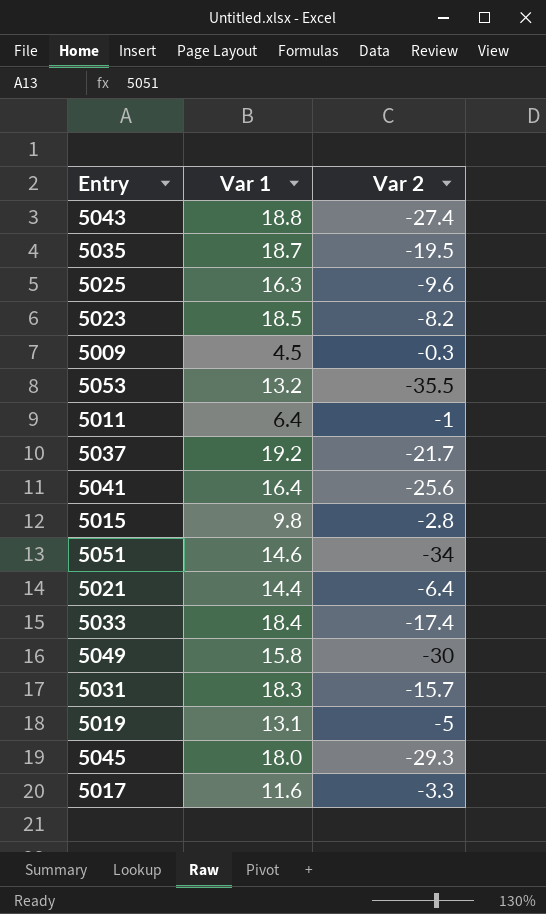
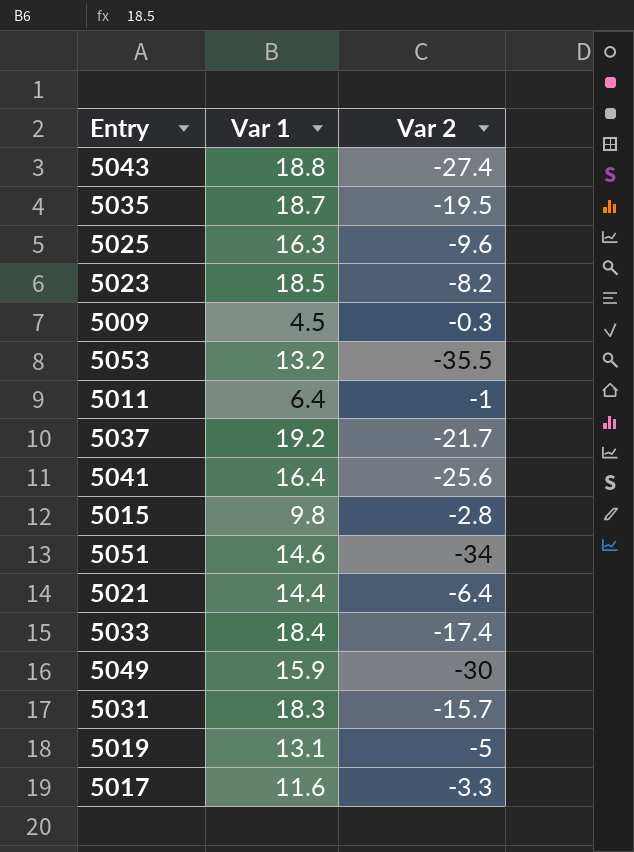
row 5045: 18.0 | -29.3 -> none
5049 | Var 1: 15.8 -> 15.9

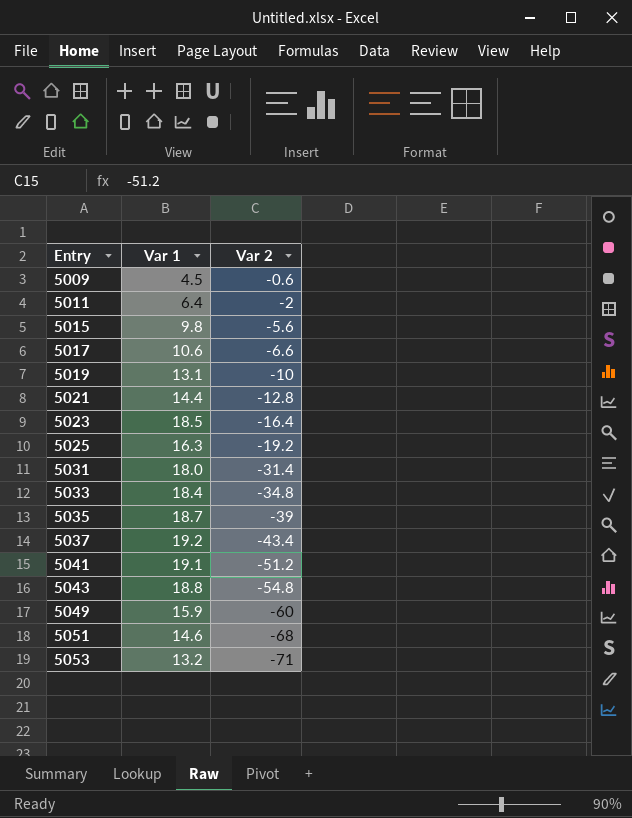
row order: none -> Entry ascending
5009 | Var 2: -0.3 -> -0.6
5011 | Var 2: -1 -> -2
5015 | Var 2: -2.8 -> -5.6
5017 | Var 1: 11.6 -> 10.6
5017 | Var 2: -3.3 -> -6.6
5019 | Var 2: -5 -> -10
5021 | Var 2: -6.4 -> -12.8
5023 | Var 2: -8.2 -> -16.4
5025 | Var 2: -9.6 -> -19.2
5031 | Var 1: 18.3 -> 18.0
5031 | Var 2: -15.7 -> -31.4
5033 | Var 2: -17.4 -> -34.8
5035 | Var 2: -19.5 -> -39
5037 | Var 2: -21.7 -> -43.4
5041 | Var 1: 16.4 -> 19.1
5041 | Var 2: -25.6 -> -51.2
5043 | Var 2: -27.4 -> -54.8
5049 | Var 2: -30 -> -60
5051 | Var 2: -34 -> -68
5053 | Var 2: -35.5 -> -71

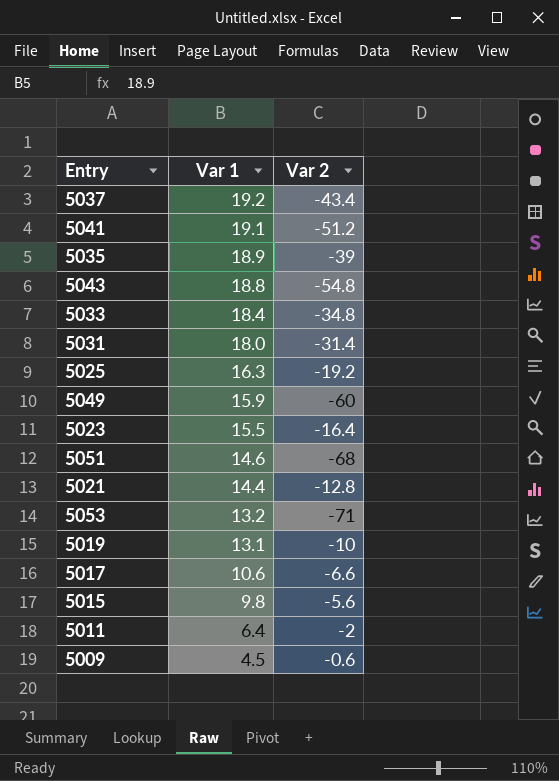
row order: Entry ascending -> Var 1 descending
5035 | Var 1: 18.7 -> 18.9
5023 | Var 1: 18.5 -> 15.5

